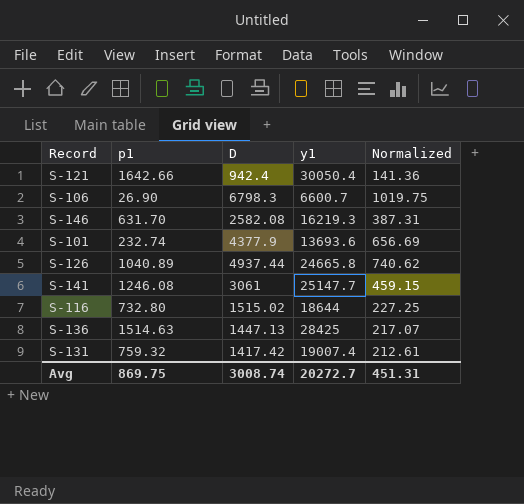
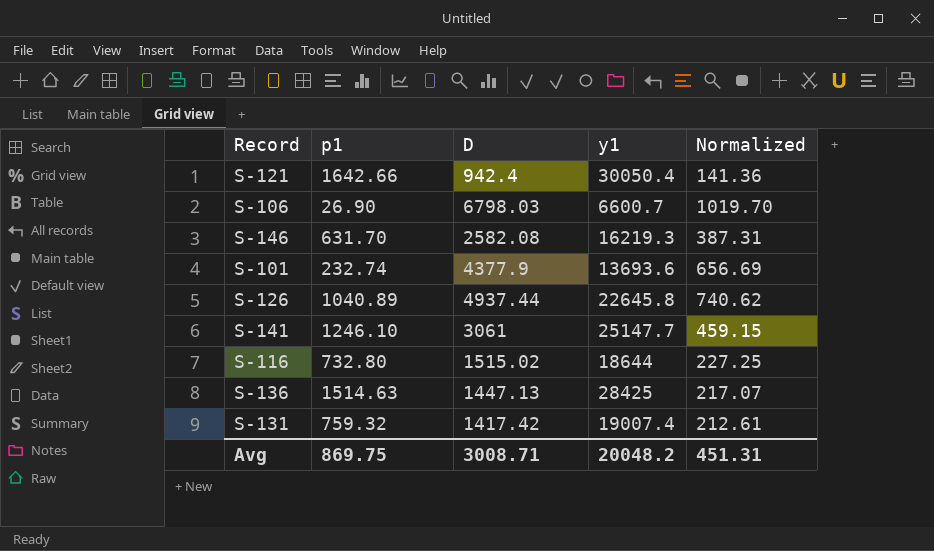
S-106 | D: 6798.3 -> 6798.03
S-106 | Normalized: 1019.75 -> 1019.70
S-126 | y1: 24665.8 -> 22645.8
S-141 | p1: 1246.08 -> 1246.10
Avg | D: 3008.74 -> 3008.71
Avg | y1: 20272.7 -> 20048.2

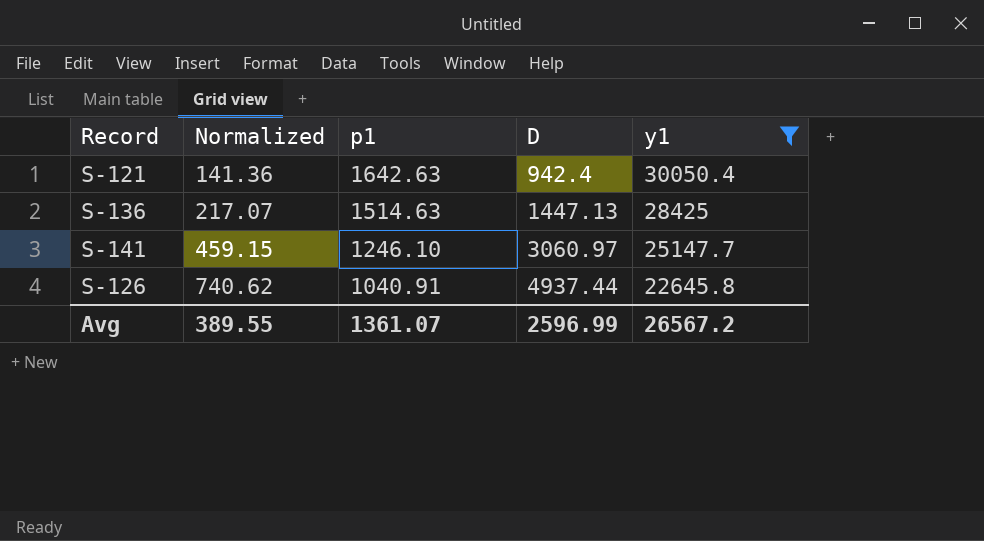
filter: none -> y1 >= 22645.8
row order: none -> Normalized ascending
column Normalized | position: 5 -> 2
S-121 | p1: 1642.66 -> 1642.63
S-141 | D: 3061 -> 3060.97
S-126 | p1: 1040.89 -> 1040.91
Avg | Normalized: 451.31 -> 389.55
Avg | p1: 869.75 -> 1361.07
Avg | D: 3008.71 -> 2596.99
Avg | y1: 20048.2 -> 26567.2

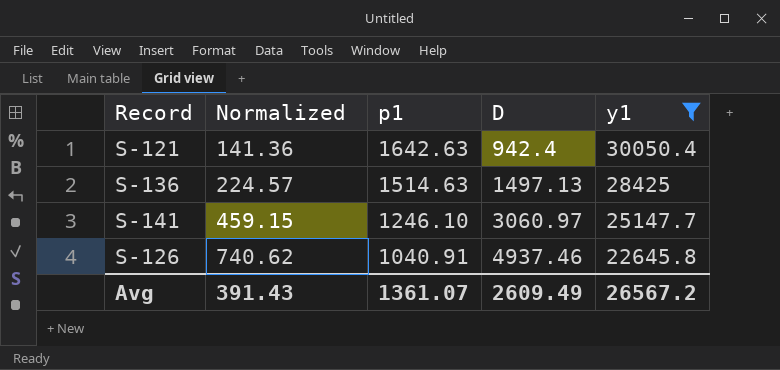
S-136 | Normalized: 217.07 -> 224.57
S-136 | D: 1447.13 -> 1497.13
S-126 | D: 4937.44 -> 4937.46
Avg | Normalized: 389.55 -> 391.43
Avg | D: 2596.99 -> 2609.49

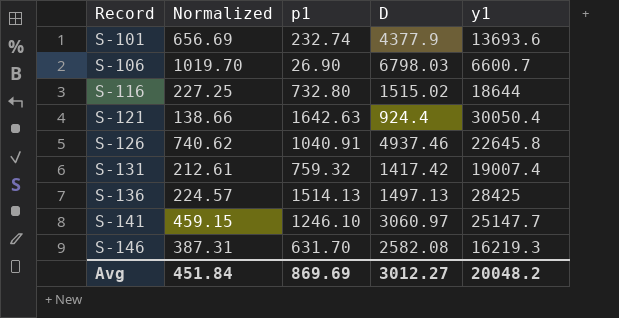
filter: y1 >= 22645.8 -> none
row order: Normalized ascending -> Record ascending
S-121 | Normalized: 141.36 -> 138.66
S-121 | D: 942.4 -> 924.4
S-136 | p1: 1514.63 -> 1514.13
Avg | Normalized: 391.43 -> 451.84
Avg | p1: 1361.07 -> 869.69
Avg | D: 2609.49 -> 3012.27
Avg | y1: 26567.2 -> 20048.2

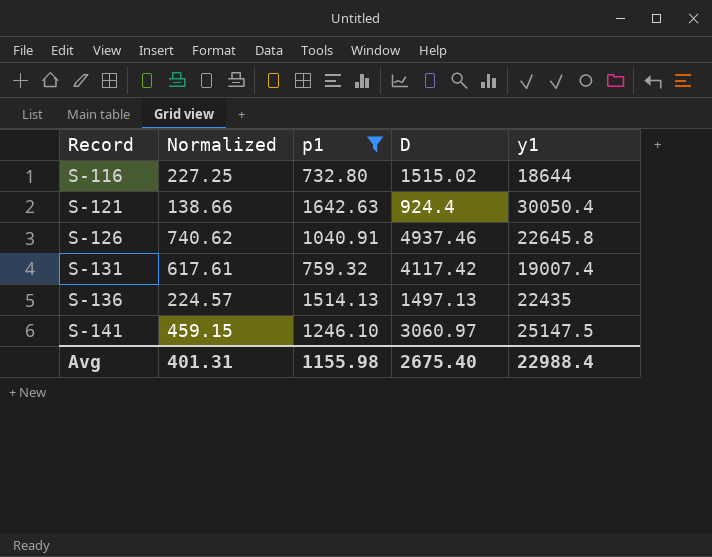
filter: none -> p1 >= 732.80
S-131 | Normalized: 212.61 -> 617.61
S-131 | D: 1417.42 -> 4117.42
S-136 | y1: 28425 -> 22435
S-141 | y1: 25147.7 -> 25147.5
Avg | Normalized: 451.84 -> 401.31
Avg | p1: 869.69 -> 1155.98
Avg | D: 3012.27 -> 2675.40
Avg | y1: 20048.2 -> 22988.4

